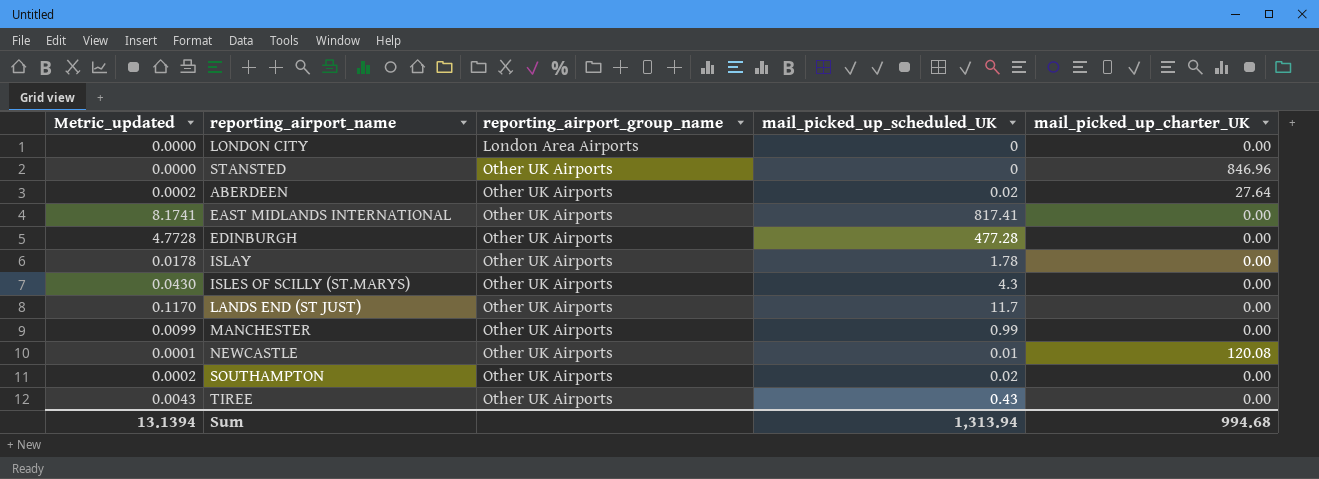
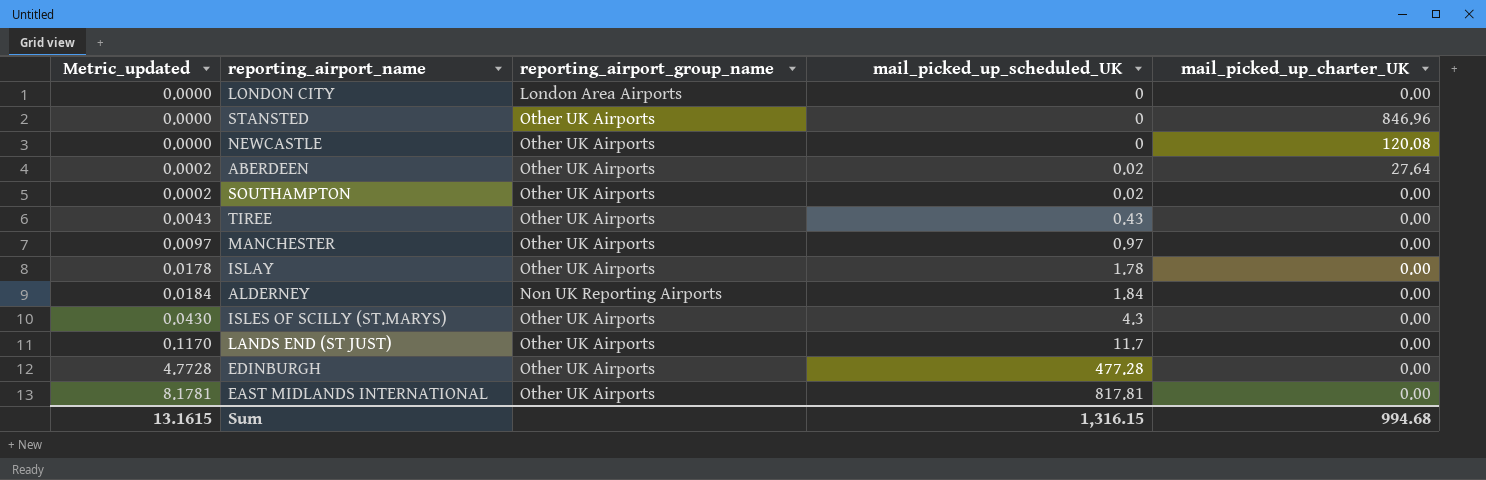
row order: reporting_airport_group_name ascending -> Metric_updated ascending
NEWCASTLE | Metric_updated: 0.0001 -> 0.0000
NEWCASTLE | mail_picked_up_scheduled_UK: 0.01 -> 0
MANCHESTER | Metric_updated: 0.0099 -> 0.0097
MANCHESTER | mail_picked_up_scheduled_UK: 0.99 -> 0.97
row ALDERNEY: none -> 0.0184 | Non UK Reporting Airports | 1.84 | 0.00
EAST MIDLANDS INTERNATIONAL | Metric_updated: 8.1741 -> 8.1781
EAST MIDLANDS INTERNATIONAL | mail_picked_up_scheduled_UK: 817.41 -> 817.81
Sum | Metric_updated: 13.1394 -> 13.1615
Sum | mail_picked_up_scheduled_UK: 1,313.94 -> 1,316.15

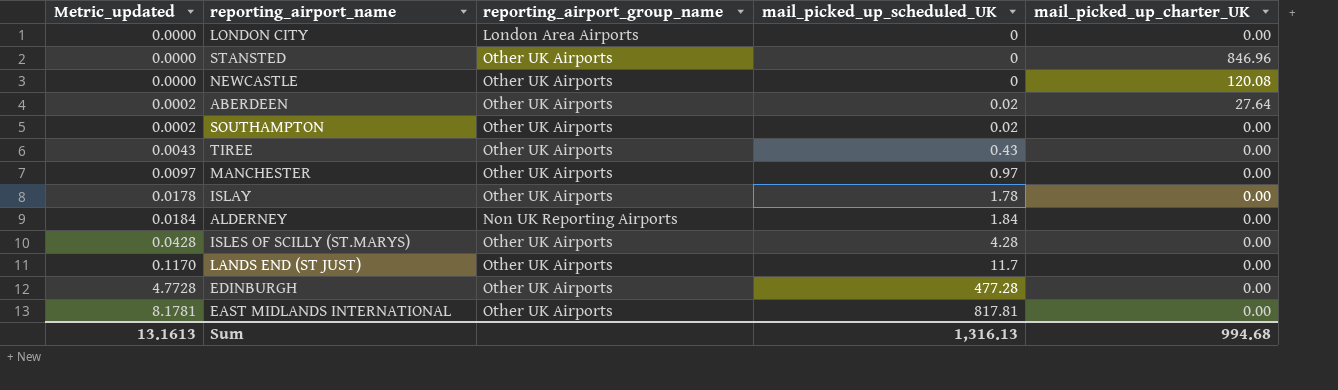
ISLES OF SCILLY (ST.MARYS) | Metric_updated: 0.0430 -> 0.0428
ISLES OF SCILLY (ST.MARYS) | mail_picked_up_scheduled_UK: 4.3 -> 4.28
Sum | Metric_updated: 13.1615 -> 13.1613
Sum | mail_picked_up_scheduled_UK: 1,316.15 -> 1,316.13

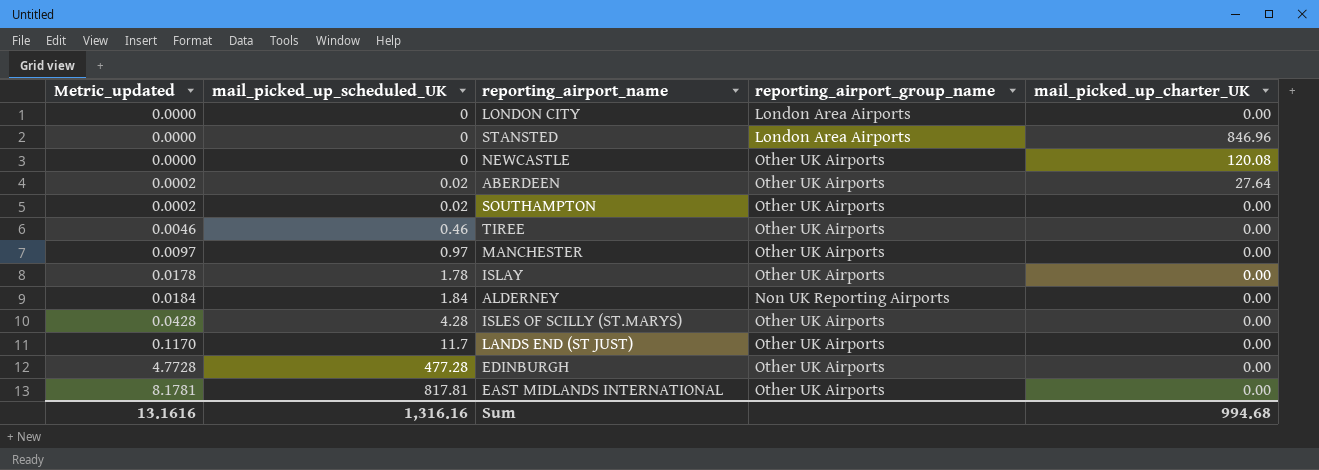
column mail_picked_up_scheduled_UK | position: 4 -> 2
STANSTED | reporting_airport_group_name: Other UK Airports -> London Area Airports
TIREE | Metric_updated: 0.0043 -> 0.0046
TIREE | mail_picked_up_scheduled_UK: 0.43 -> 0.46
Sum | Metric_updated: 13.1613 -> 13.1616
Sum | mail_picked_up_scheduled_UK: 1,316.13 -> 1,316.16

